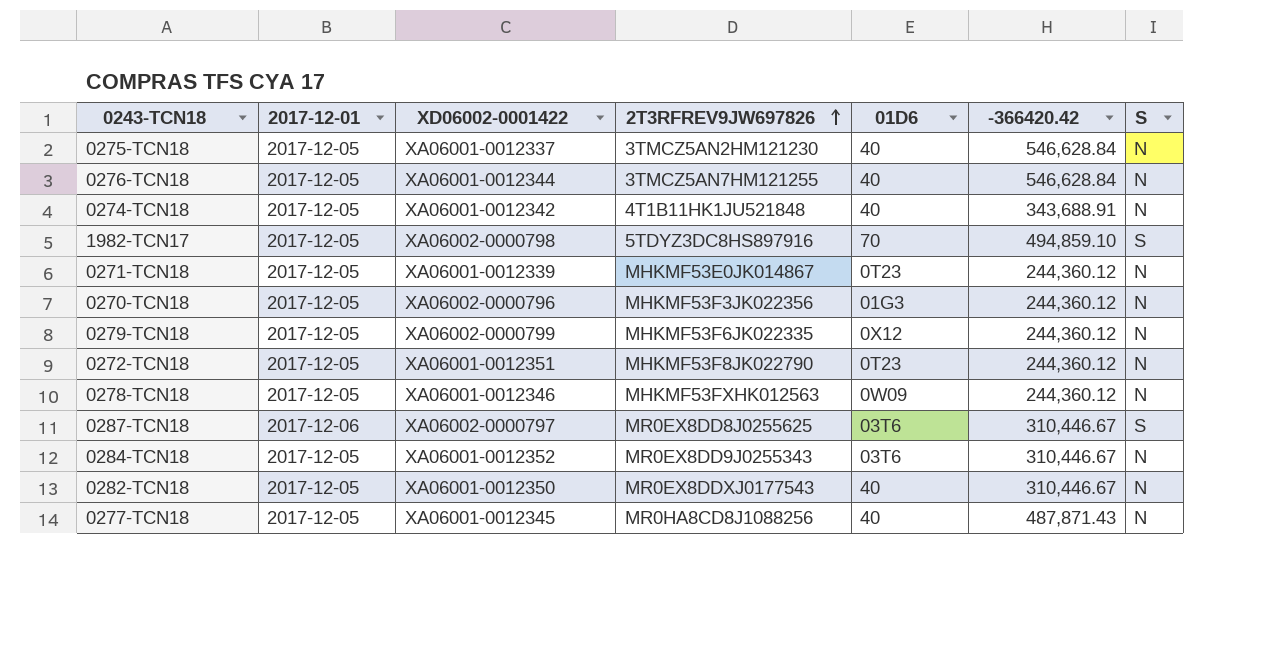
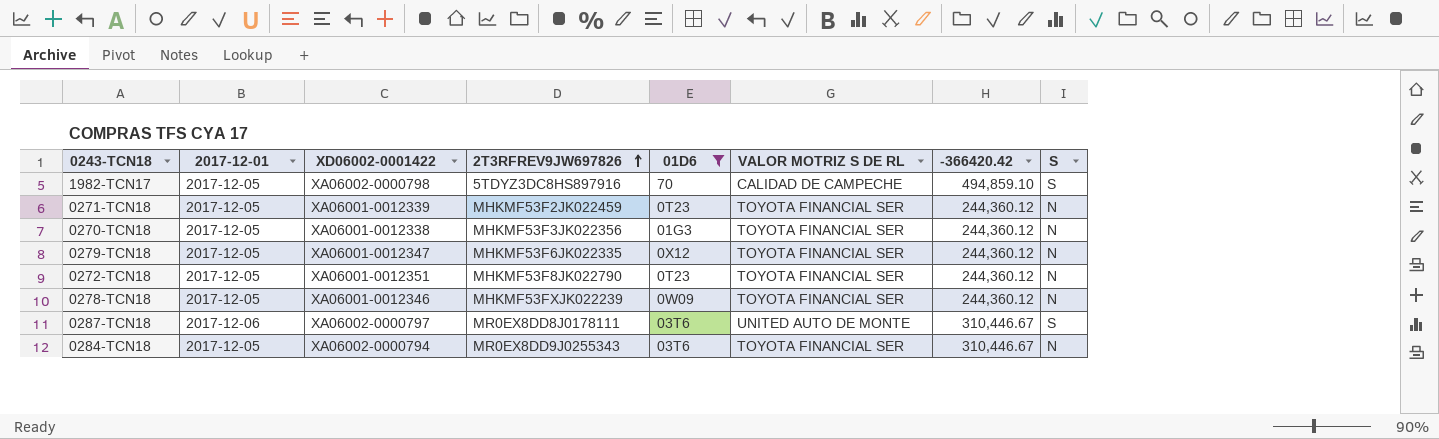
filter: none -> 01D6 != 40
column VALOR MOTRIZ S DE RL | position: none -> 6
0271-TCN18 | 2T3RFREV9JW697826: MHKMF53E0JK014867 -> MHKMF53F2JK022459
0270-TCN18 | XD06002-0001422: XA06002-0000796 -> XA06001-0012338
0279-TCN18 | XD06002-0001422: XA06002-0000799 -> XA06001-0012347
0278-TCN18 | 2T3RFREV9JW697826: MHKMF53FXHK012563 -> MHKMF53FXJK022239
0287-TCN18 | 2T3RFREV9JW697826: MR0EX8DD8J0255625 -> MR0EX8DD8J0178111
0284-TCN18 | XD06002-0001422: XA06001-0012352 -> XA06002-0000794

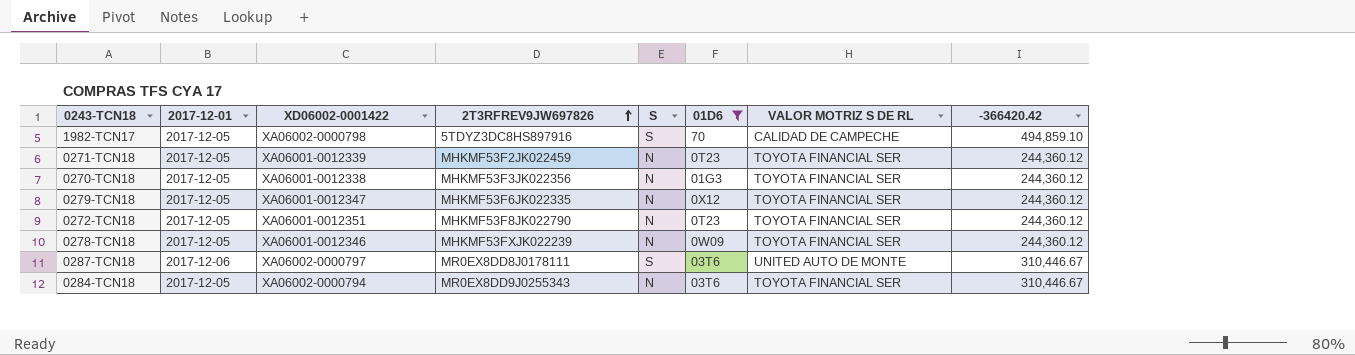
column S | position: 8 -> 5

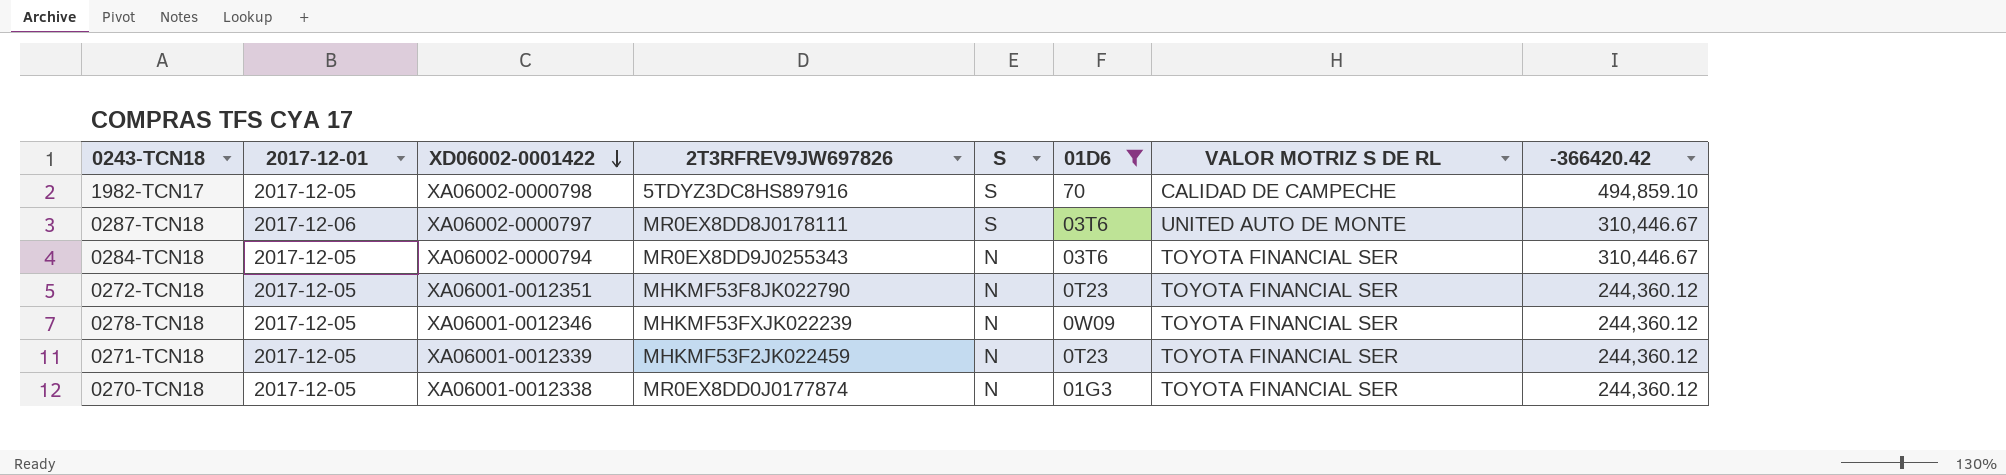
row order: 2T3RFREV9JW697826 ascending -> XD06002-0001422 descending
row 0279-TCN18: 2017-12-05 | XA06001-0012347 | MHKMF53F6JK022335 | N | 0X12 | TOYOTA FINANCIAL SER | 244,360.12 -> none
0270-TCN18 | 2T3RFREV9JW697826: MHKMF53F3JK022356 -> MR0EX8DD0J0177874

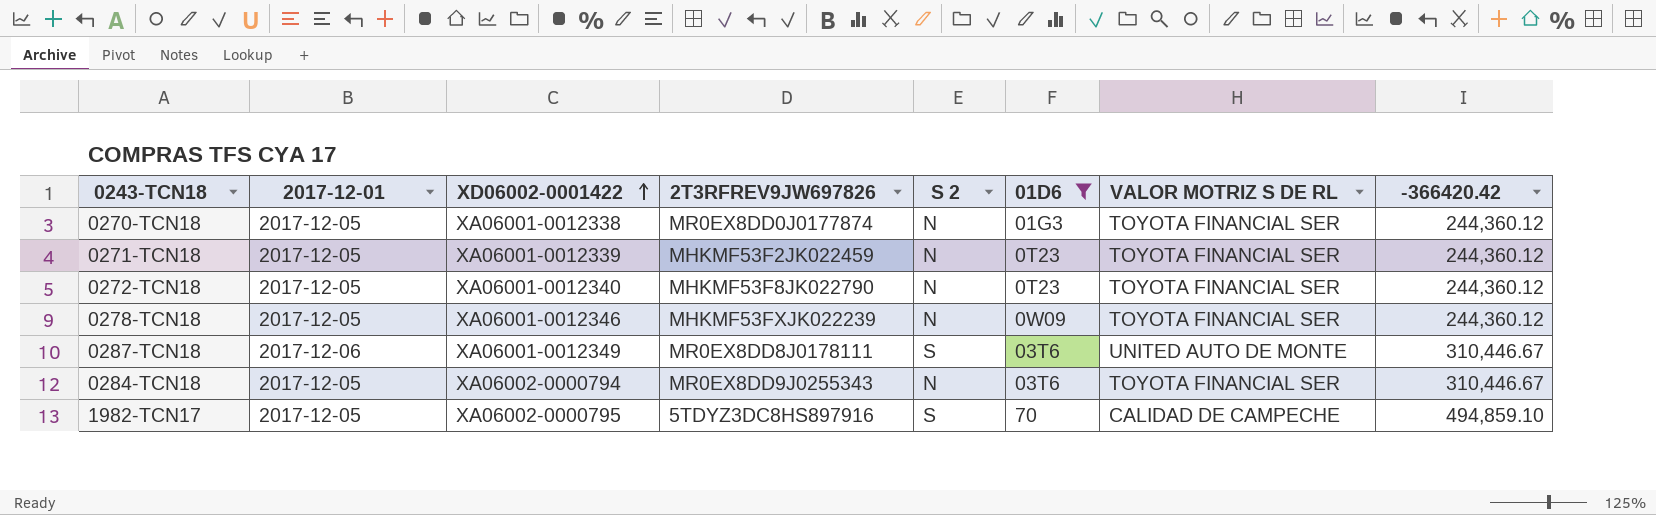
row order: XD06002-0001422 descending -> XD06002-0001422 ascending
column name: S -> S 2
0272-TCN18 | XD06002-0001422: XA06001-0012351 -> XA06001-0012340
0287-TCN18 | XD06002-0001422: XA06002-0000797 -> XA06001-0012349
1982-TCN17 | XD06002-0001422: XA06002-0000798 -> XA06002-0000795

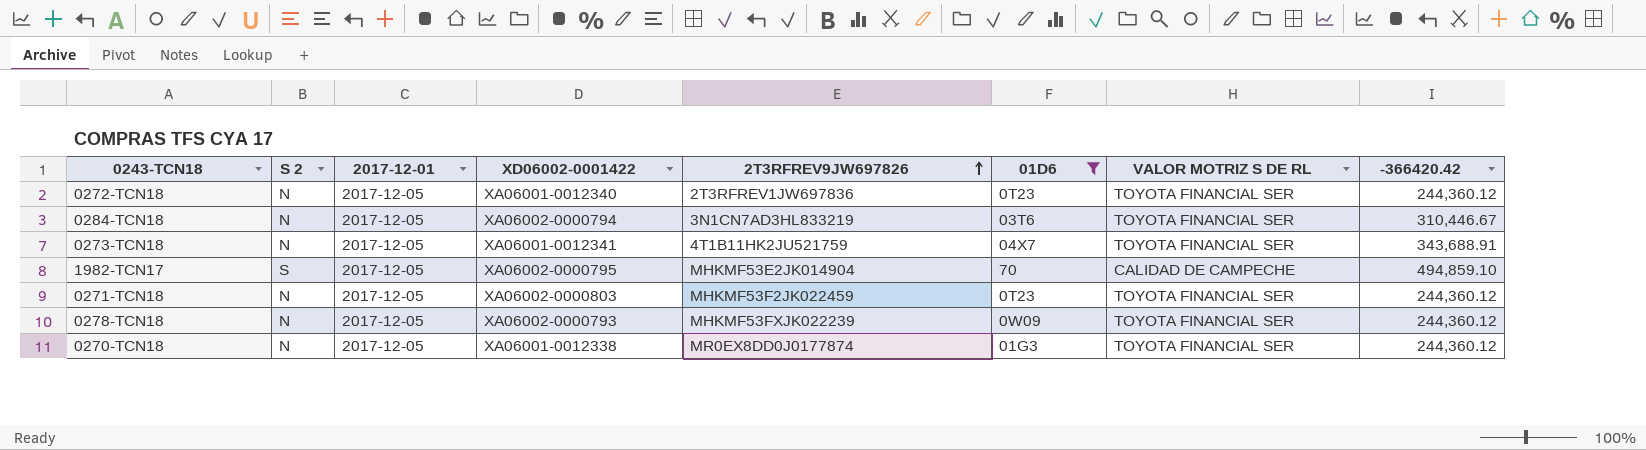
row order: XD06002-0001422 ascending -> 2T3RFREV9JW697826 ascending
column S 2 | position: 5 -> 2
row 0287-TCN18: 2017-12-06 | XA06001-0012349 | MR0EX8DD8J0178111 | S | 03T6 | UNITED AUTO DE MONTE | 310,446.67 -> none
0272-TCN18 | 2T3RFREV9JW697826: MHKMF53F8JK022790 -> 2T3RFREV1JW697836
0284-TCN18 | 2T3RFREV9JW697826: MR0EX8DD9J0255343 -> 3N1CN7AD3HL833219
row 0273-TCN18: none -> N | 2017-12-05 | XA06001-0012341 | 4T1B11HK2JU521759 | 04X7 | TOYOTA FINANCIAL SER | 343,688.91
1982-TCN17 | 2T3RFREV9JW697826: 5TDYZ3DC8HS897916 -> MHKMF53E2JK014904
0271-TCN18 | XD06002-0001422: XA06001-0012339 -> XA06002-0000803
0278-TCN18 | XD06002-0001422: XA06001-0012346 -> XA06002-0000793

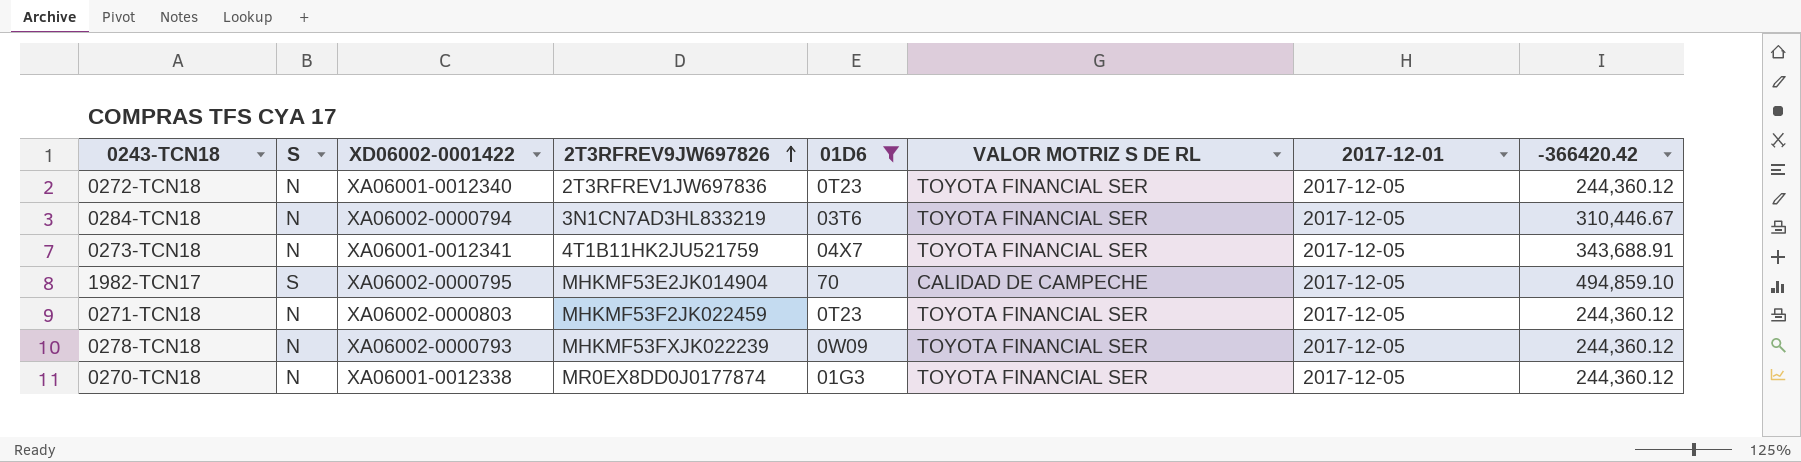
column name: S 2 -> S
column 2017-12-01 | position: 3 -> 7

